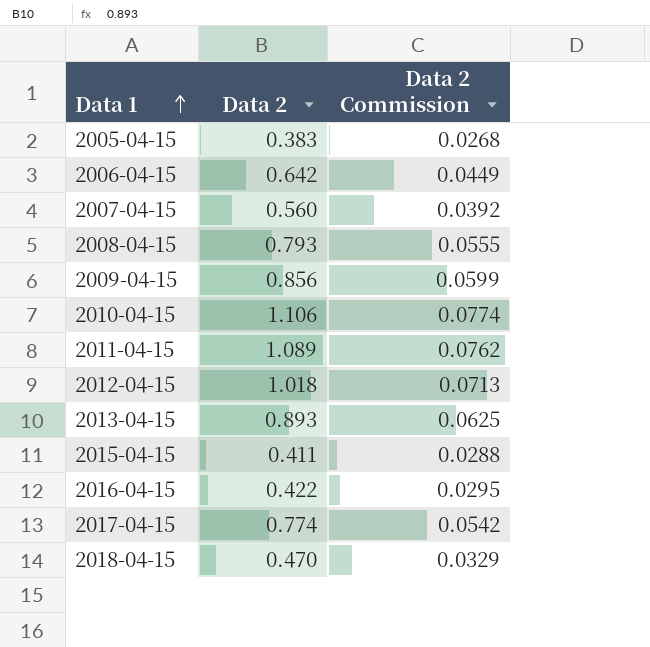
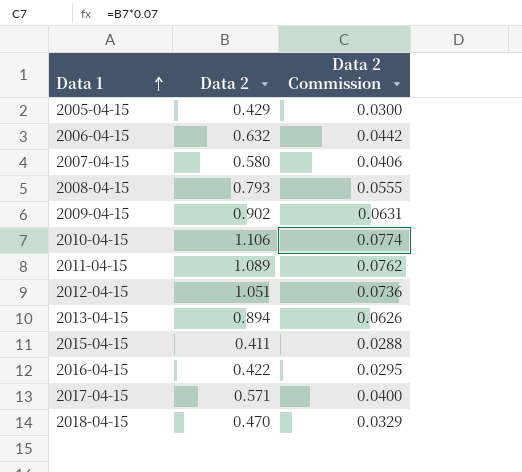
2005-04-15 | Data 2: 0.383 -> 0.429
2005-04-15 | Data 2 Commission: 0.0268 -> 0.0300
2006-04-15 | Data 2: 0.642 -> 0.632
2006-04-15 | Data 2 Commission: 0.0449 -> 0.0442
2007-04-15 | Data 2: 0.560 -> 0.580
2007-04-15 | Data 2 Commission: 0.0392 -> 0.0406
2009-04-15 | Data 2: 0.856 -> 0.902
2009-04-15 | Data 2 Commission: 0.0599 -> 0.0631
2012-04-15 | Data 2: 1.018 -> 1.051
2012-04-15 | Data 2 Commission: 0.0713 -> 0.0736
2013-04-15 | Data 2: 0.893 -> 0.894
2013-04-15 | Data 2 Commission: 0.0625 -> 0.0626
2017-04-15 | Data 2: 0.774 -> 0.571
2017-04-15 | Data 2 Commission: 0.0542 -> 0.0400

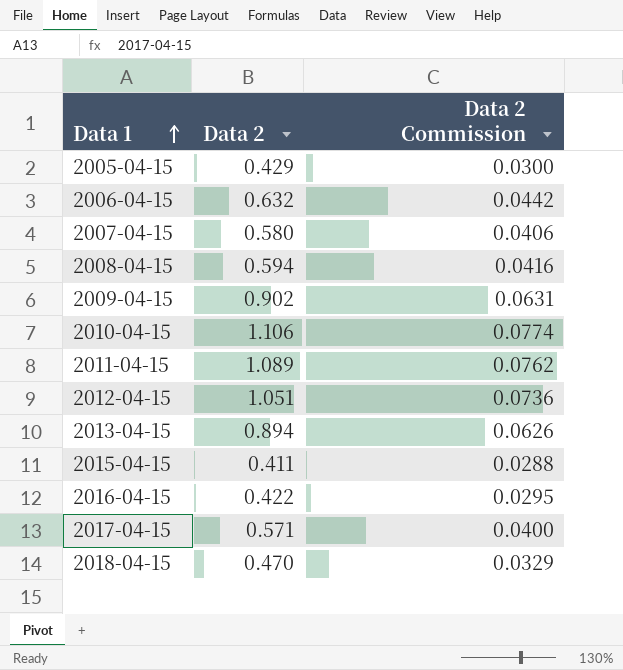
2008-04-15 | Data 2: 0.793 -> 0.594
2008-04-15 | Data 2 Commission: 0.0555 -> 0.0416

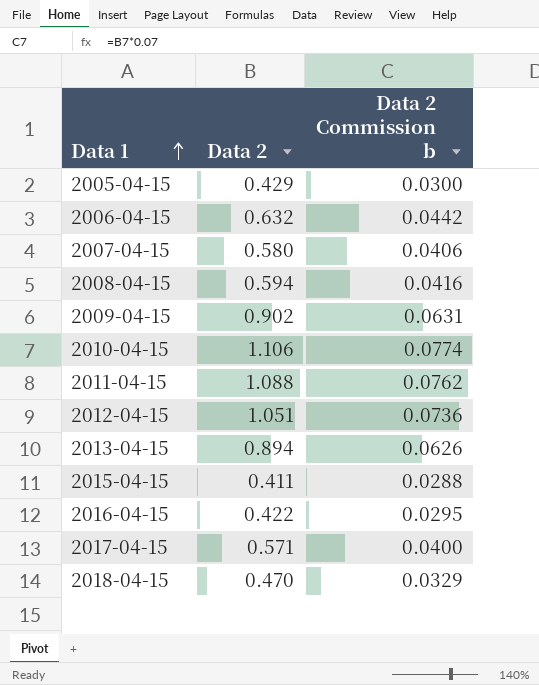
column name: Data 2 Commission -> Data 2 Commission b
2011-04-15 | Data 2: 1.089 -> 1.088

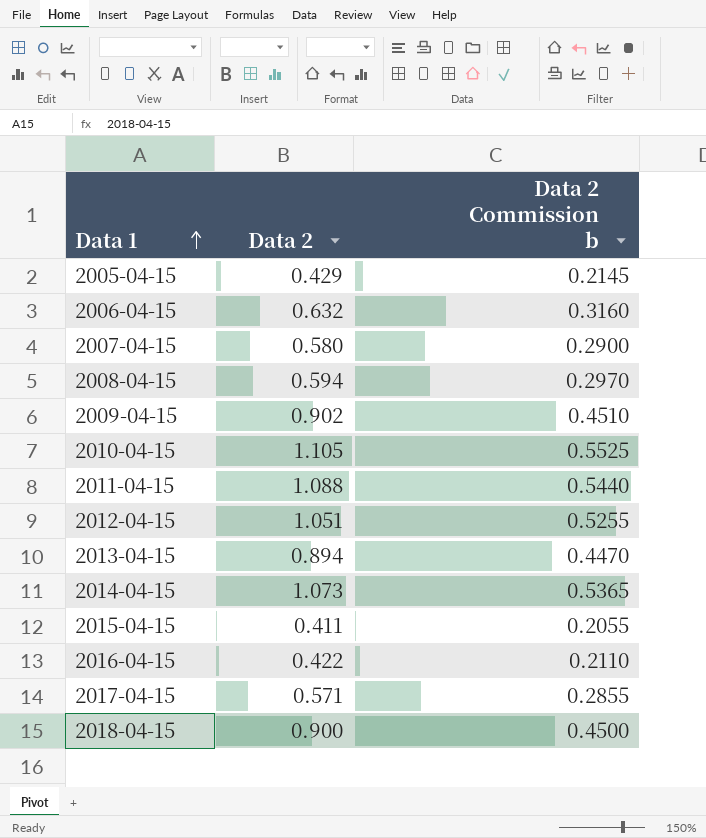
column Data 2 Commission b | formula: [Data 2] * 0.07 -> [Data 2] * 0.5
2010-04-15 | Data 2: 1.106 -> 1.105
row 2014-04-15: none -> 1.073 | 0.5365
2018-04-15 | Data 2: 0.470 -> 0.900

